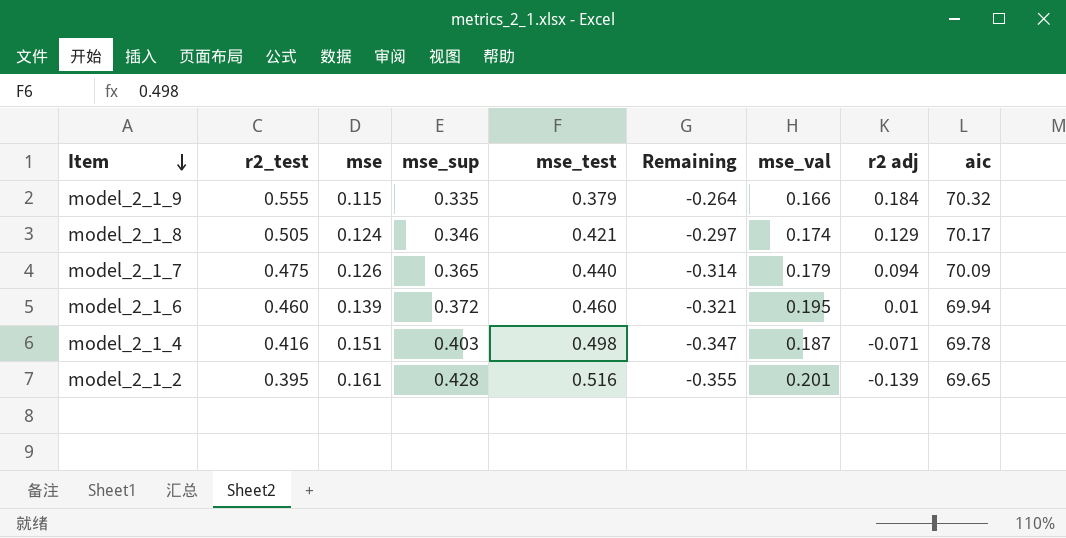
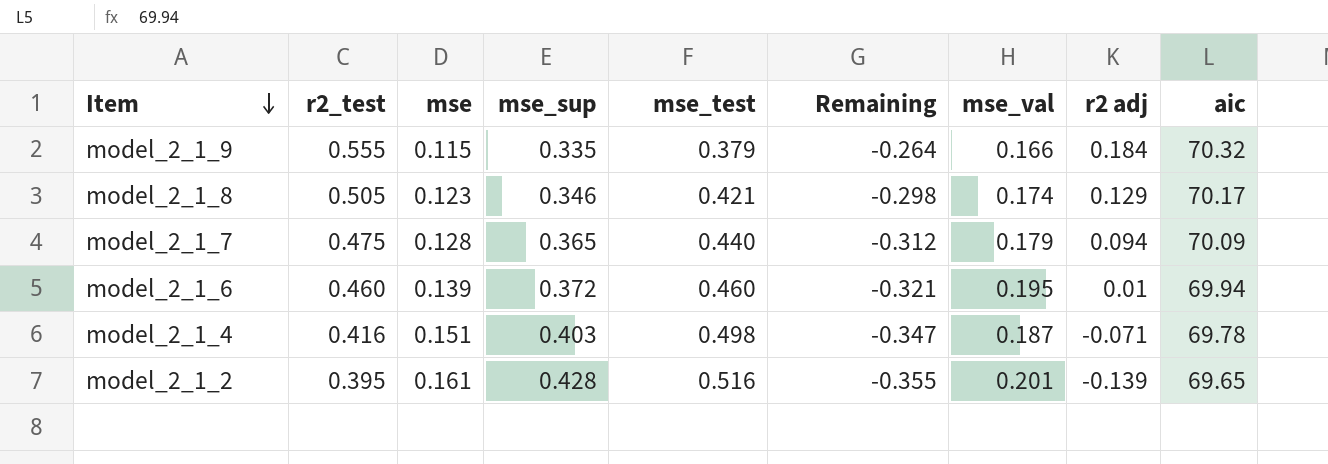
model_2_1_8 | mse: 0.124 -> 0.123
model_2_1_8 | Remaining: -0.297 -> -0.298
model_2_1_7 | mse: 0.126 -> 0.128
model_2_1_7 | Remaining: -0.314 -> -0.312

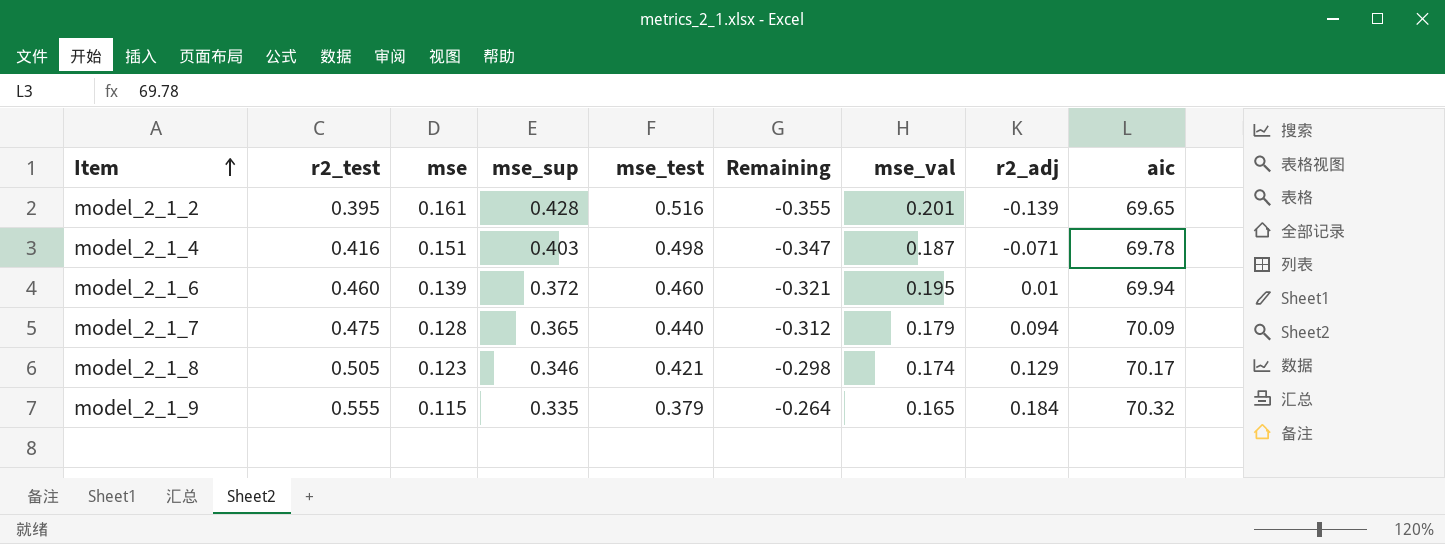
row order: Item descending -> Item ascending
column name: r2 adj -> r2_adj
model_2_1_9 | mse_val: 0.166 -> 0.165

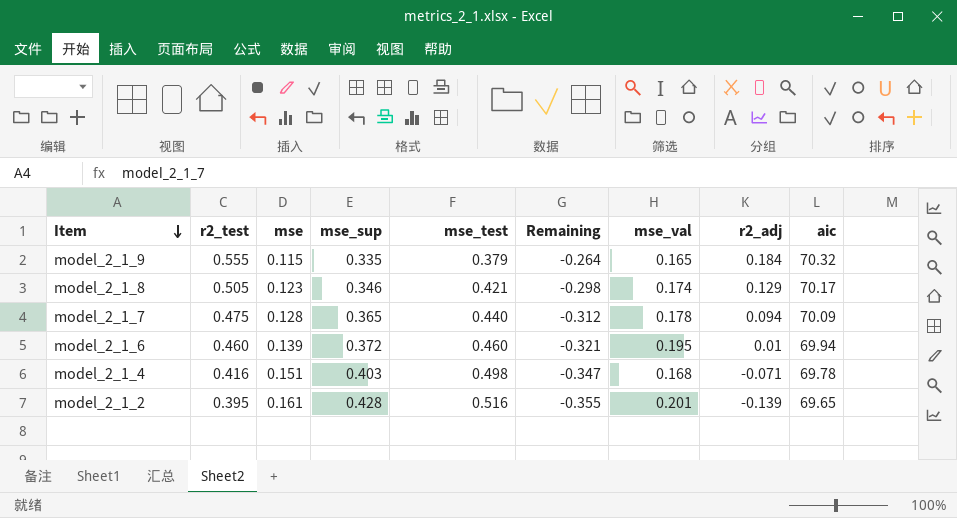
row order: Item ascending -> Item descending
model_2_1_7 | mse_val: 0.179 -> 0.178
model_2_1_4 | mse_val: 0.187 -> 0.168

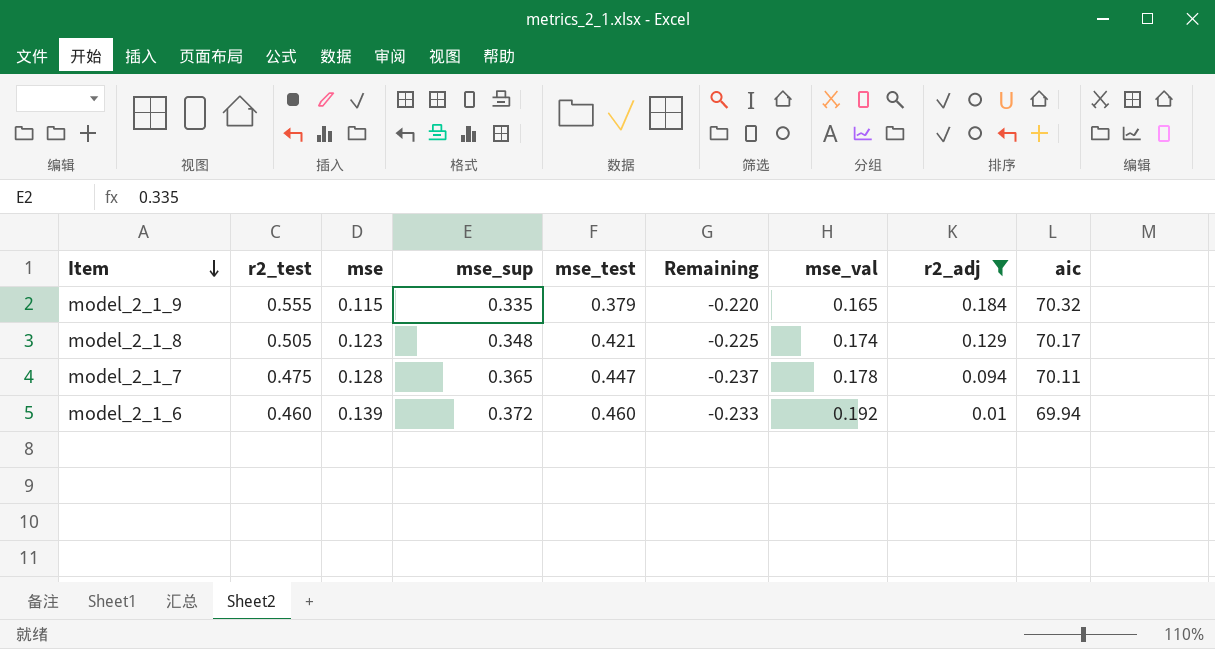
filter: none -> r2_adj >= 0.01
column Remaining | formula: [mse] - [mse_test] -> [mse] - [mse_sup]
model_2_1_8 | mse_sup: 0.346 -> 0.348
model_2_1_7 | mse_test: 0.440 -> 0.447
model_2_1_7 | aic: 70.09 -> 70.11
model_2_1_6 | mse_val: 0.195 -> 0.192

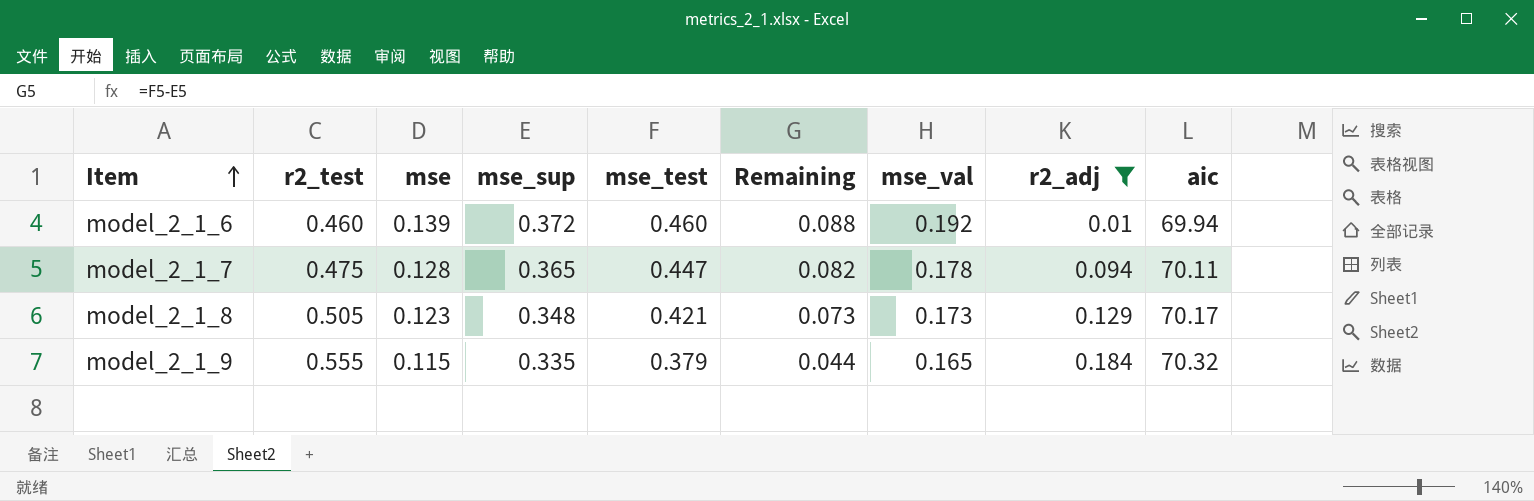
row order: Item descending -> Item ascending
column Remaining | formula: [mse] - [mse_sup] -> [mse_test] - [mse_sup]
model_2_1_8 | mse_val: 0.174 -> 0.173

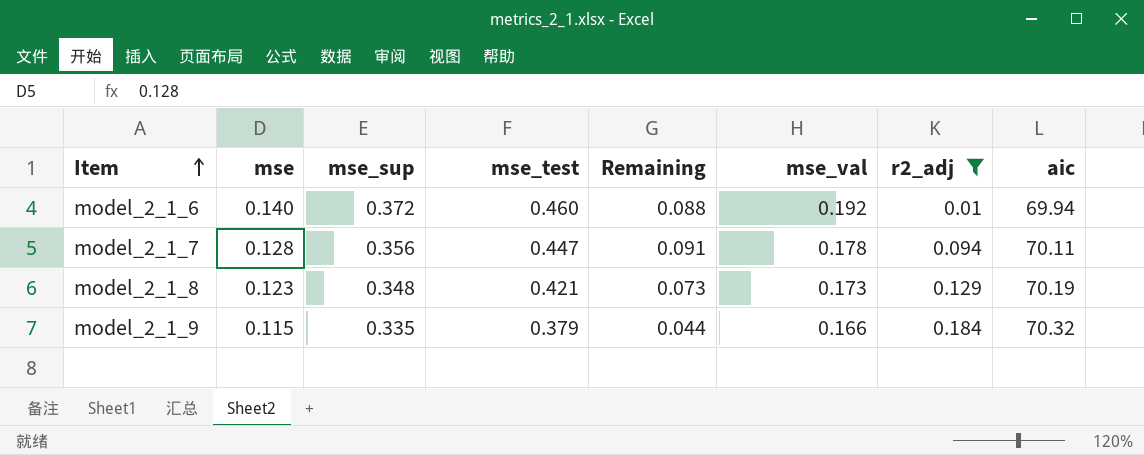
column r2_test | position: 2 -> none
model_2_1_6 | mse: 0.139 -> 0.140
model_2_1_7 | mse_sup: 0.365 -> 0.356
model_2_1_7 | Remaining: 0.082 -> 0.091
model_2_1_8 | aic: 70.17 -> 70.19
model_2_1_9 | mse_val: 0.165 -> 0.166

